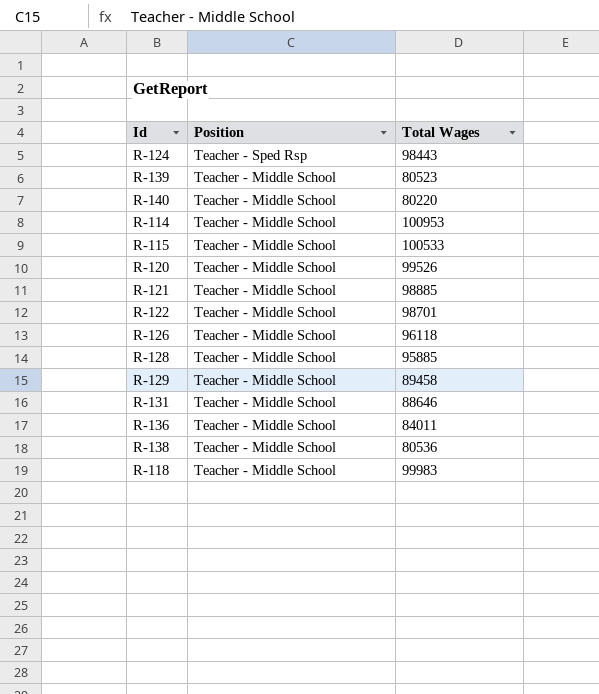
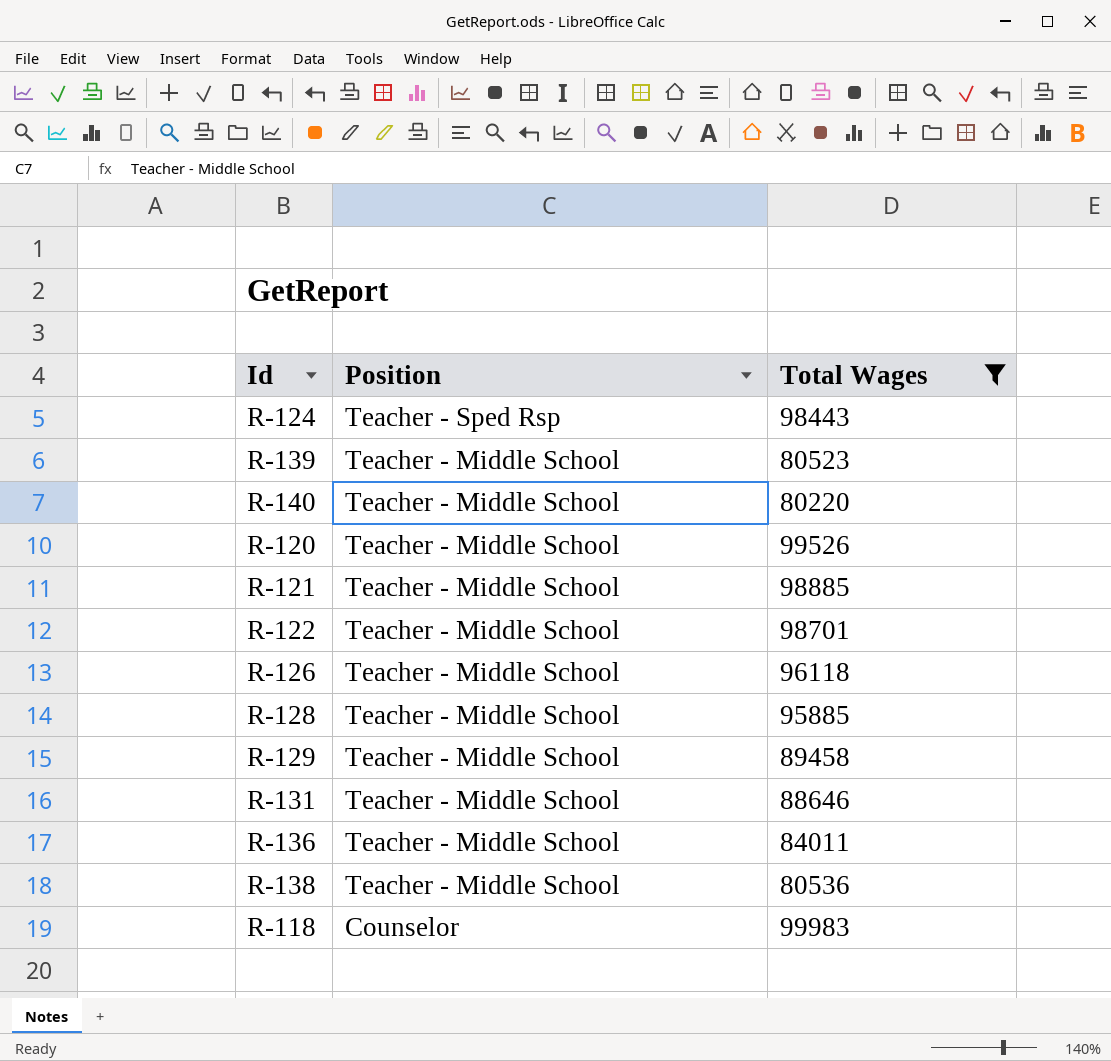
filter: none -> Total Wages <= 99983
R-118 | Position: Teacher - Middle School -> Counselor

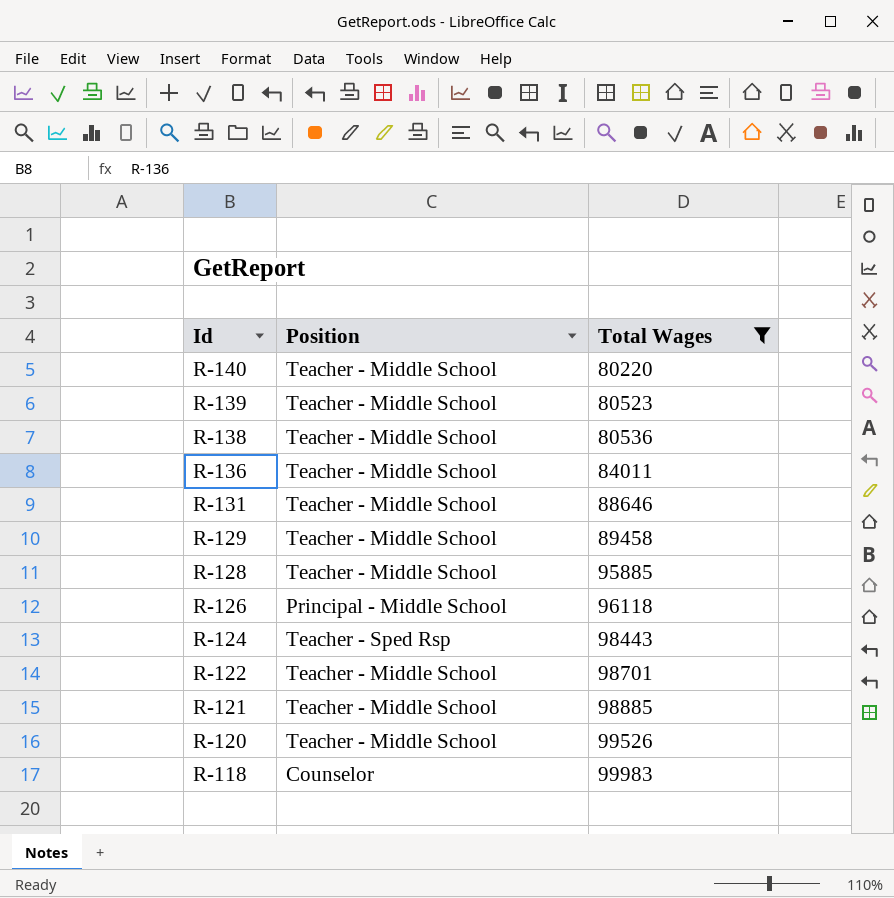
row order: Position descending -> Id descending
R-126 | Position: Teacher - Middle School -> Principal - Middle School

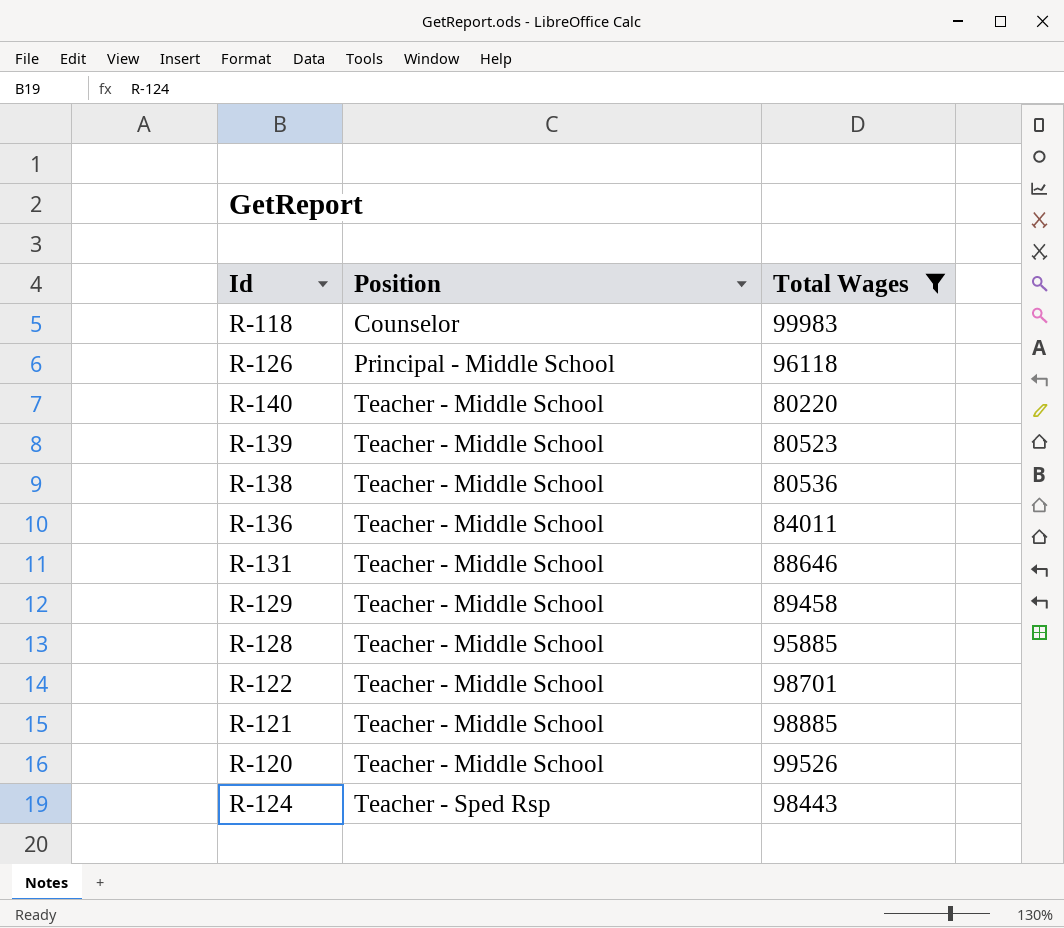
row order: Id descending -> Position ascending

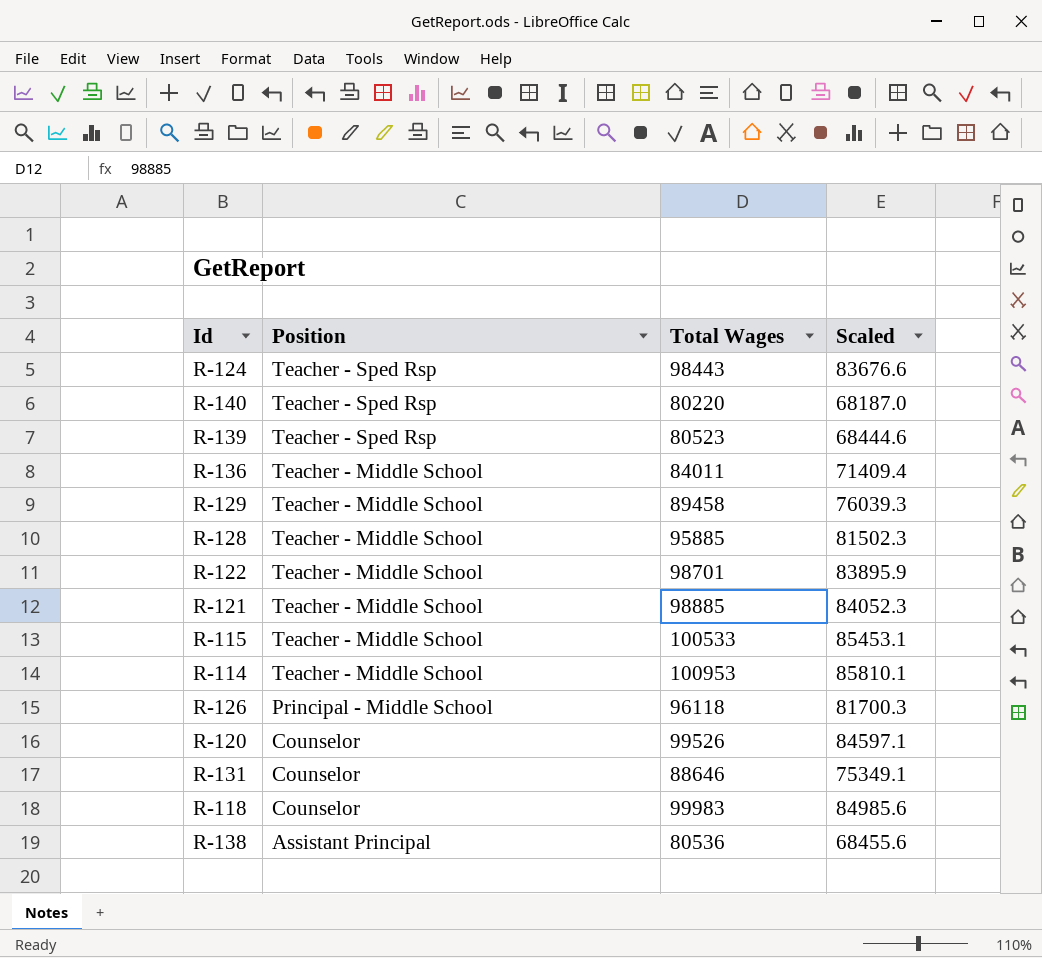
filter: Total Wages <= 99983 -> none
row order: Position ascending -> Position descending
column Scaled | formula: none -> [Total Wages] * 0.85
R-140 | Position: Teacher - Middle School -> Teacher - Sped Rsp
R-139 | Position: Teacher - Middle School -> Teacher - Sped Rsp
R-120 | Position: Teacher - Middle School -> Counselor
R-131 | Position: Teacher - Middle School -> Counselor
R-138 | Position: Teacher - Middle School -> Assistant Principal

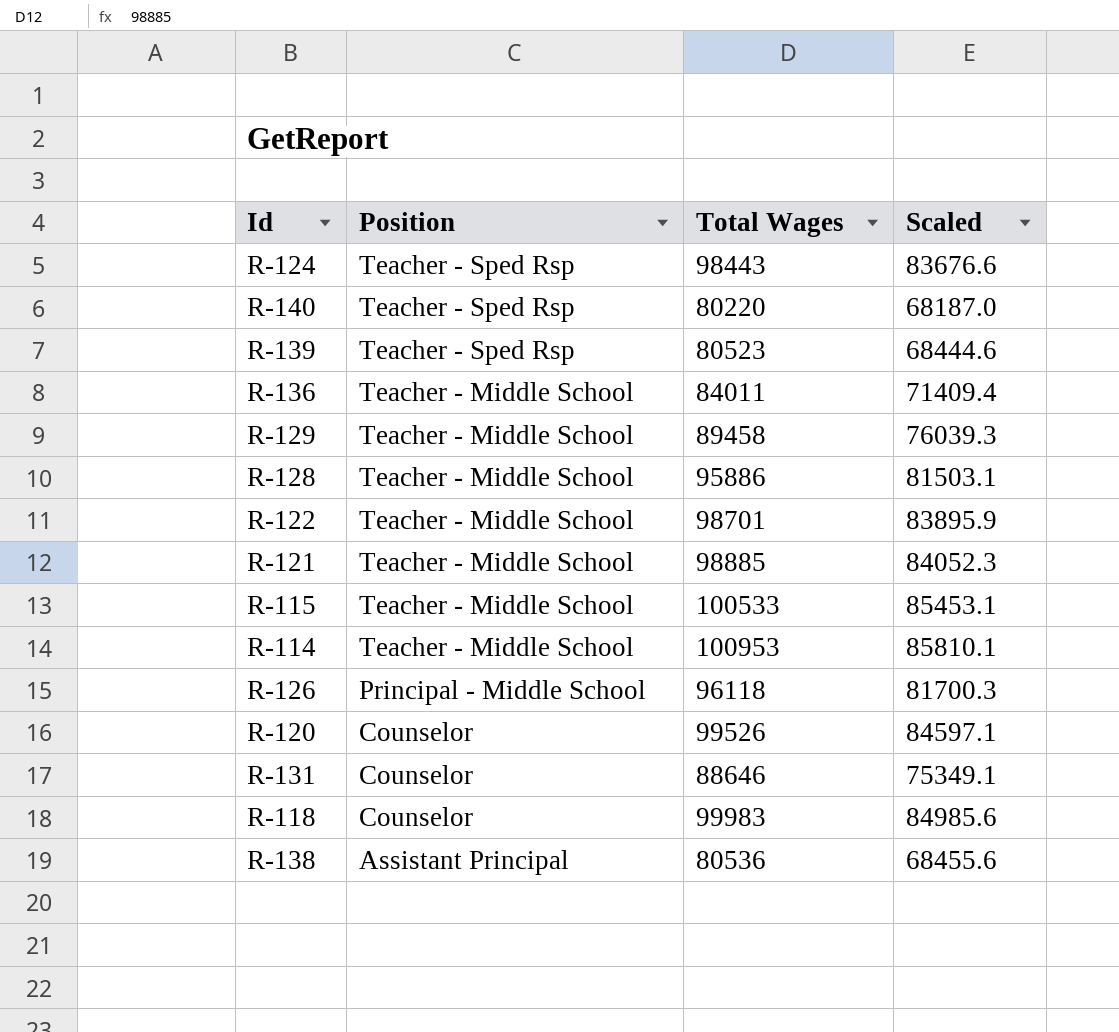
R-128 | Total Wages: 95885 -> 95886
R-128 | Scaled: 81502.3 -> 81503.1

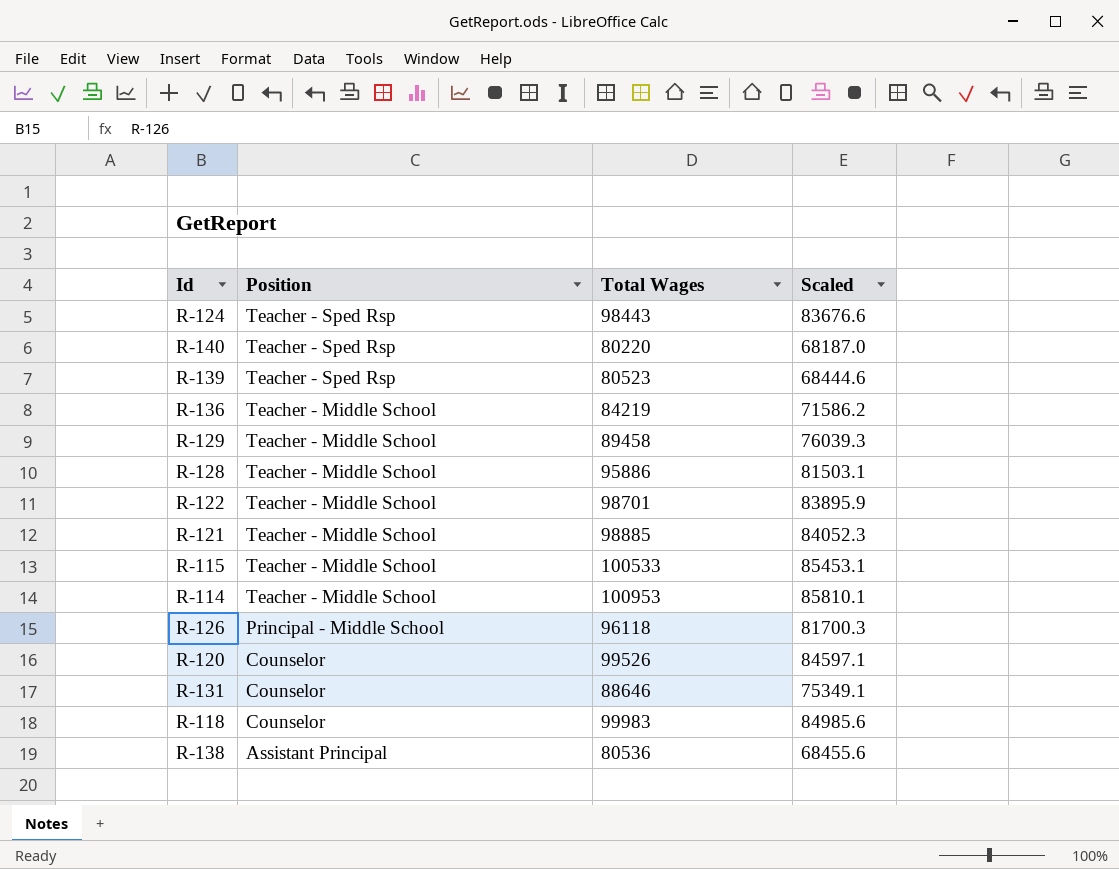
R-136 | Total Wages: 84011 -> 84219
R-136 | Scaled: 71409.4 -> 71586.2

